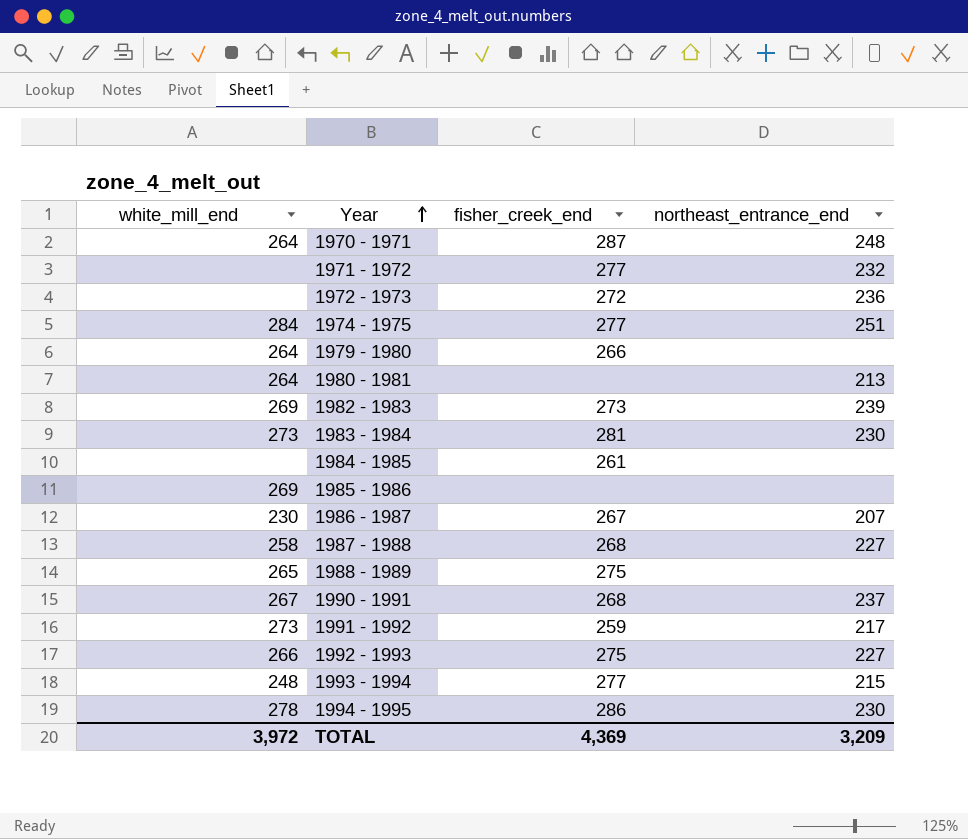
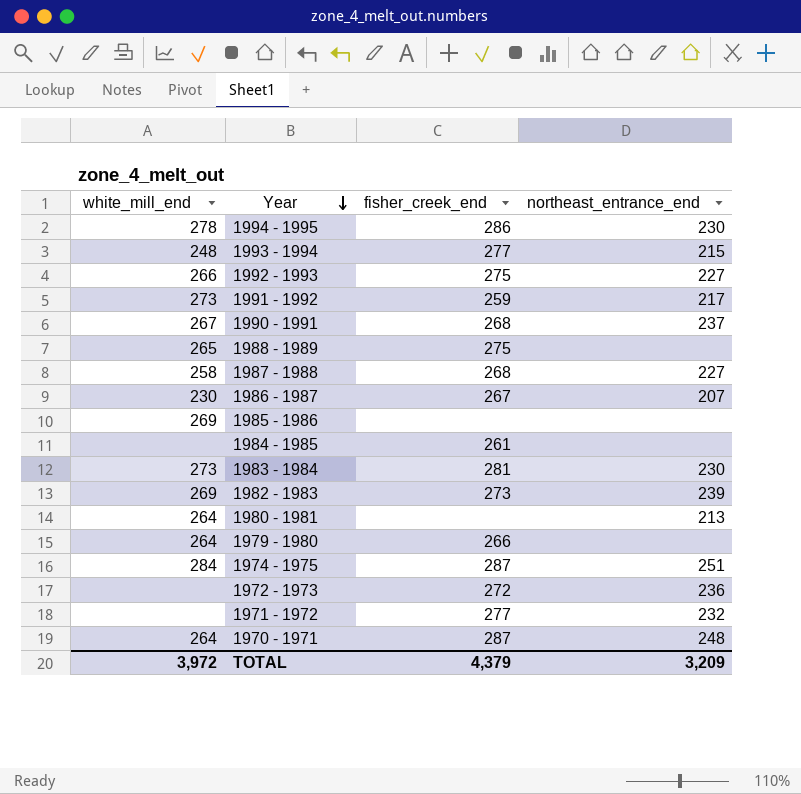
row order: Year ascending -> Year descending
1974 - 1975 | fisher_creek_end: 277 -> 287
TOTAL | fisher_creek_end: 4,369 -> 4,379

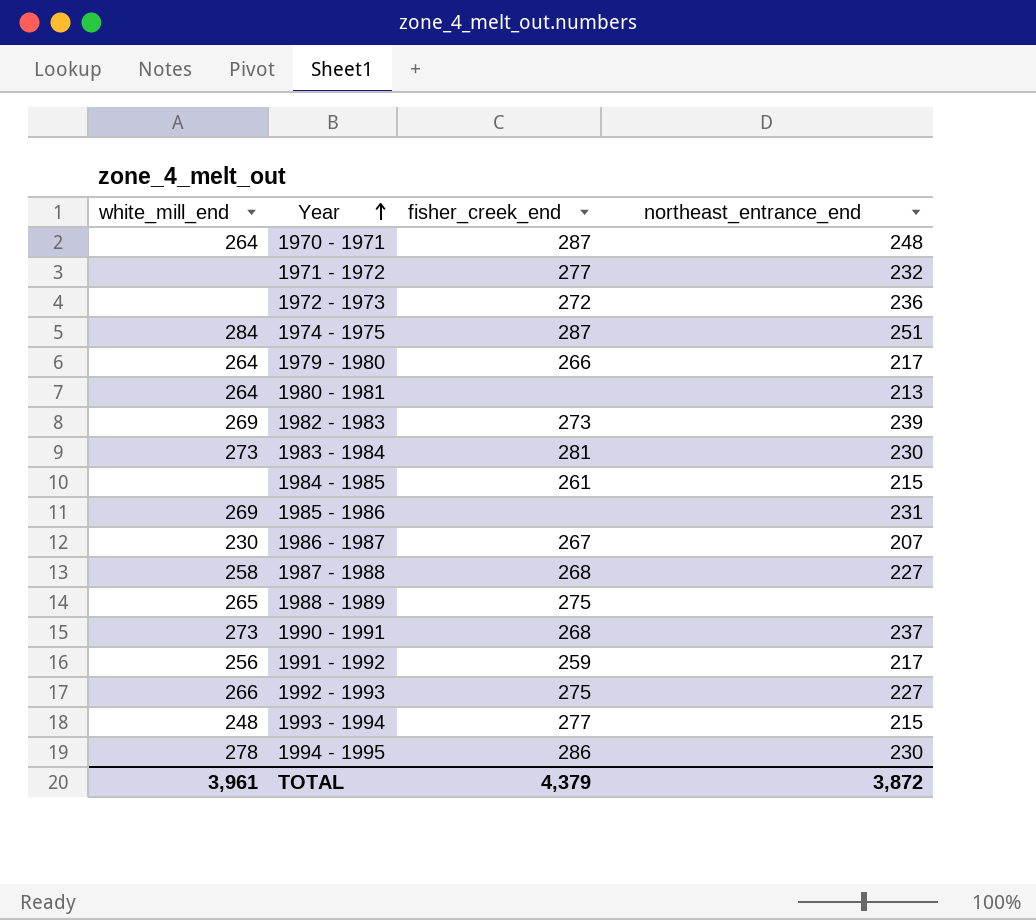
row order: Year descending -> Year ascending
1979 - 1980 | northeast_entrance_end: none -> 217
1984 - 1985 | northeast_entrance_end: none -> 215
1985 - 1986 | northeast_entrance_end: none -> 231
1990 - 1991 | white_mill_end: 267 -> 273
1991 - 1992 | white_mill_end: 273 -> 256
TOTAL | white_mill_end: 3,972 -> 3,961
TOTAL | northeast_entrance_end: 3,209 -> 3,872

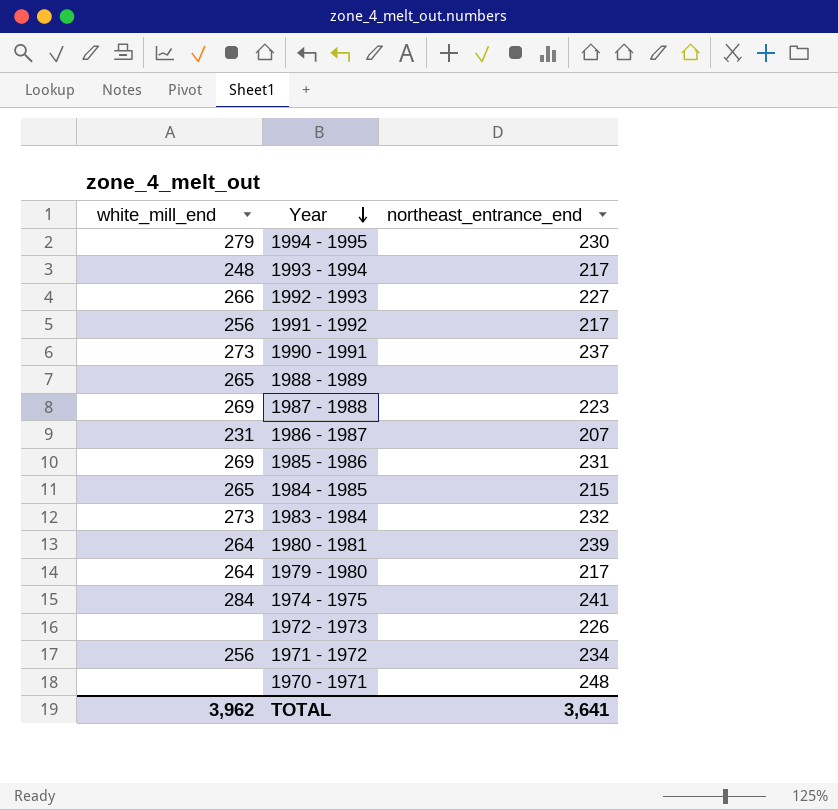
row order: Year ascending -> Year descending
column fisher_creek_end | position: 3 -> none
row 1982 - 1983: 269 | 273 | 239 -> none
1994 - 1995 | white_mill_end: 278 -> 279
1993 - 1994 | northeast_entrance_end: 215 -> 217
1987 - 1988 | white_mill_end: 258 -> 269
1987 - 1988 | northeast_entrance_end: 227 -> 223
1986 - 1987 | white_mill_end: 230 -> 231
1984 - 1985 | white_mill_end: none -> 265
1983 - 1984 | northeast_entrance_end: 230 -> 232
1980 - 1981 | northeast_entrance_end: 213 -> 239
1974 - 1975 | northeast_entrance_end: 251 -> 241
1972 - 1973 | northeast_entrance_end: 236 -> 226
1971 - 1972 | white_mill_end: none -> 256
1971 - 1972 | northeast_entrance_end: 232 -> 234
1970 - 1971 | white_mill_end: 264 -> none
TOTAL | white_mill_end: 3,961 -> 3,962
TOTAL | northeast_entrance_end: 3,872 -> 3,641

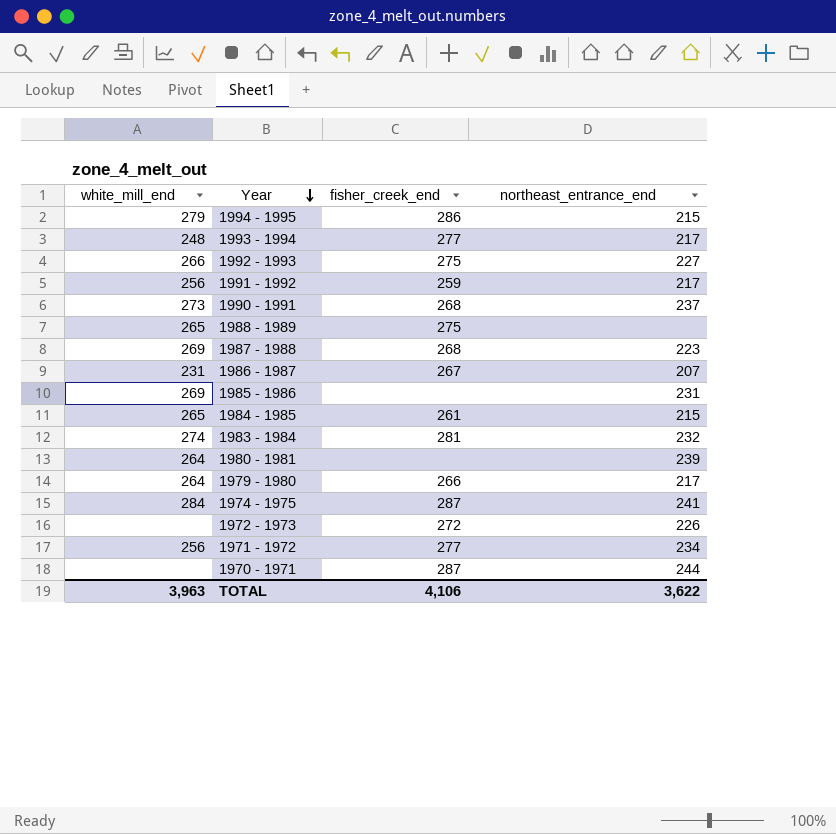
column fisher_creek_end | position: none -> 3
1994 - 1995 | northeast_entrance_end: 230 -> 215
1983 - 1984 | white_mill_end: 273 -> 274
1970 - 1971 | northeast_entrance_end: 248 -> 244
TOTAL | white_mill_end: 3,962 -> 3,963
TOTAL | northeast_entrance_end: 3,641 -> 3,622

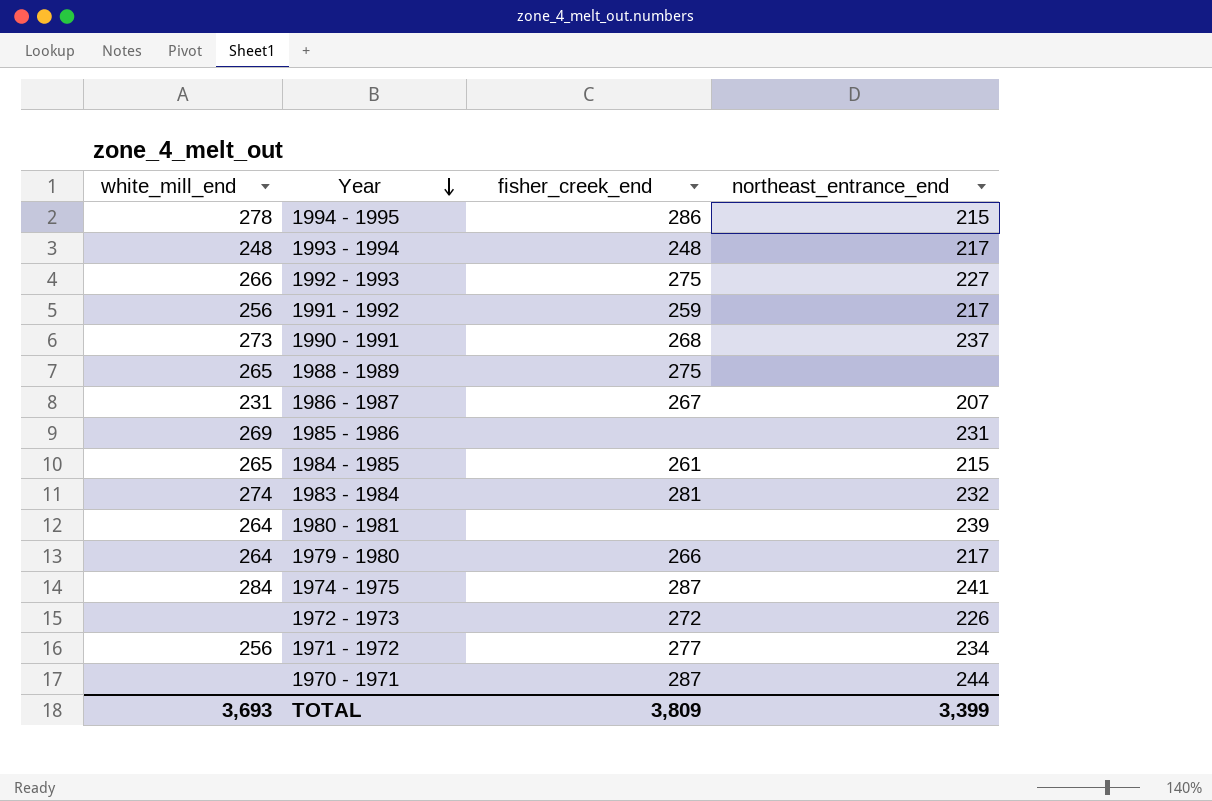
row 1987 - 1988: 269 | 268 | 223 -> none
1994 - 1995 | white_mill_end: 279 -> 278
1993 - 1994 | fisher_creek_end: 277 -> 248
TOTAL | white_mill_end: 3,963 -> 3,693
TOTAL | fisher_creek_end: 4,106 -> 3,809
TOTAL | northeast_entrance_end: 3,622 -> 3,399

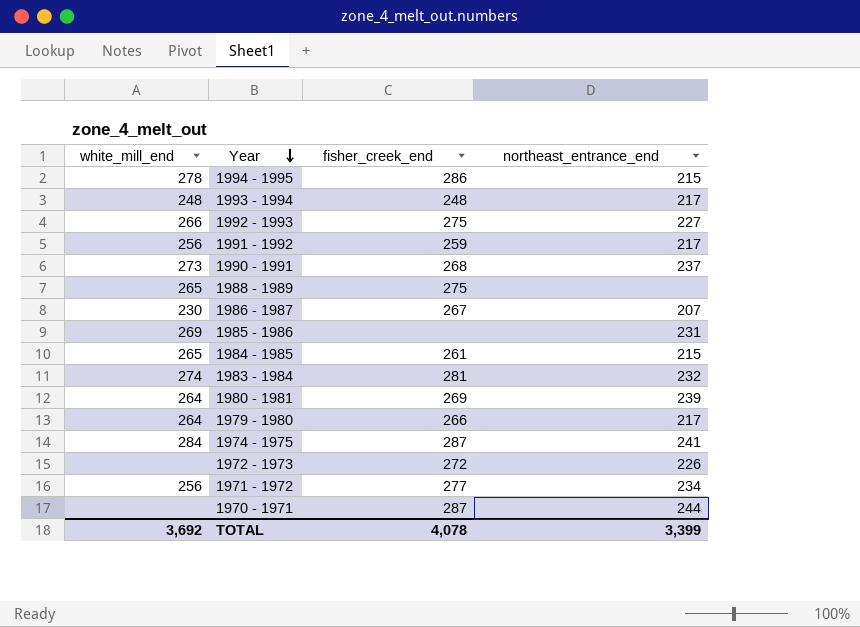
1986 - 1987 | white_mill_end: 231 -> 230
1980 - 1981 | fisher_creek_end: none -> 269
TOTAL | white_mill_end: 3,693 -> 3,692
TOTAL | fisher_creek_end: 3,809 -> 4,078

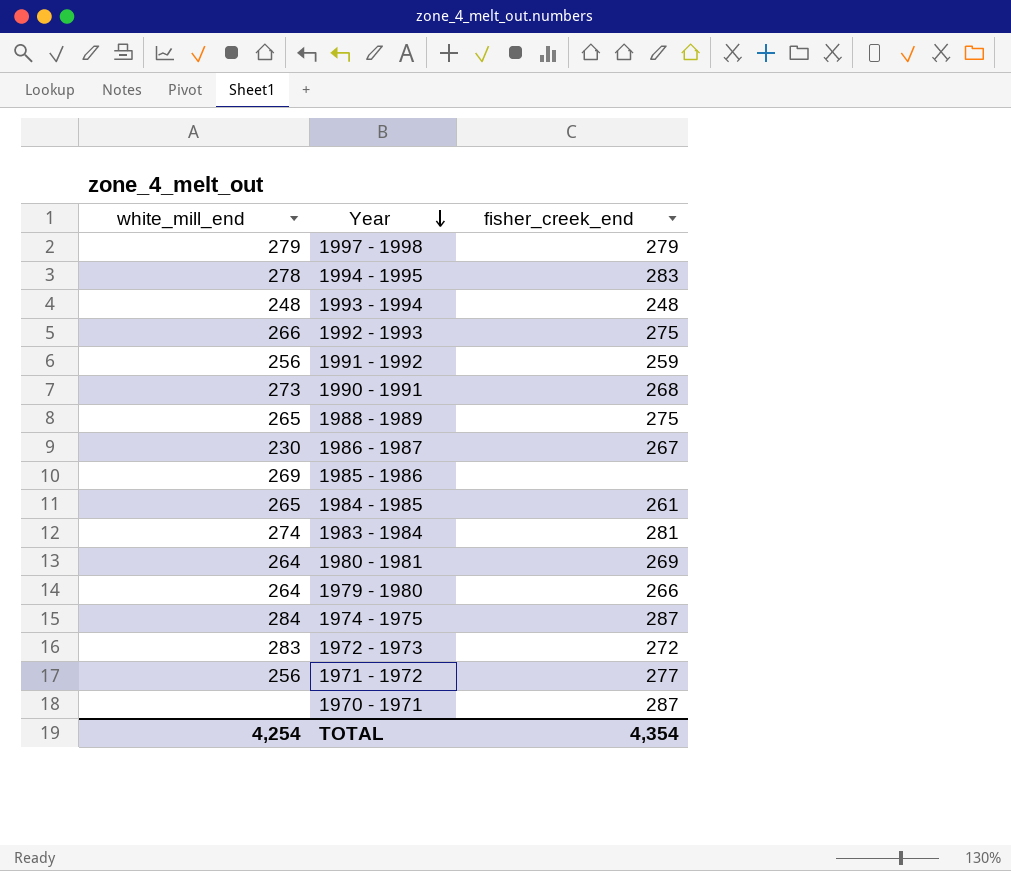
column northeast_entrance_end | position: 4 -> none
row 1997 - 1998: none -> 279 | 279
1994 - 1995 | fisher_creek_end: 286 -> 283
1972 - 1973 | white_mill_end: none -> 283
TOTAL | white_mill_end: 3,692 -> 4,254
TOTAL | fisher_creek_end: 4,078 -> 4,354

